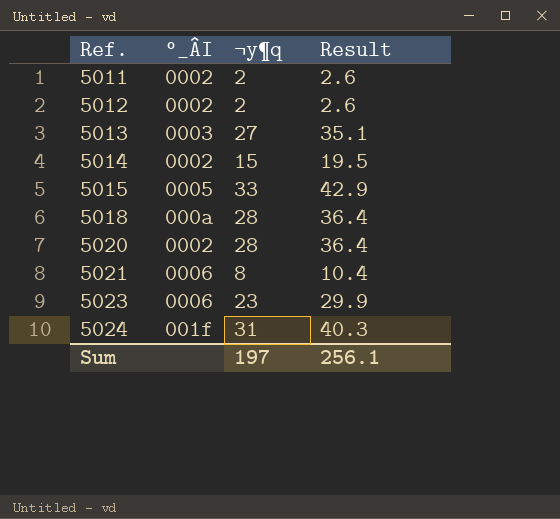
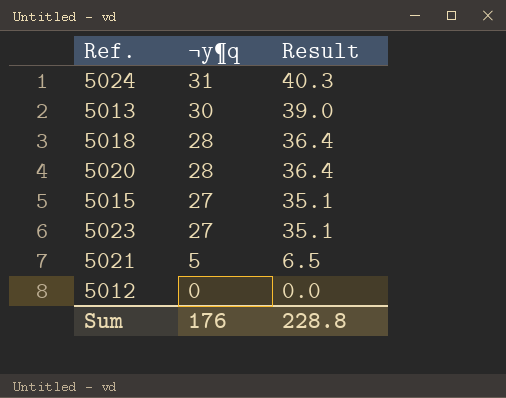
row order: Ref. ascending -> ¬y¶q descending
column °_ÂI | position: 2 -> none
row 5011: 0002 | 2 | 2.6 -> none
row 5014: 0002 | 15 | 19.5 -> none
5013 | ¬y¶q: 27 -> 30
5013 | Result: 35.1 -> 39.0
5015 | ¬y¶q: 33 -> 27
5015 | Result: 42.9 -> 35.1
5023 | ¬y¶q: 23 -> 27
5023 | Result: 29.9 -> 35.1
5021 | ¬y¶q: 8 -> 5
5021 | Result: 10.4 -> 6.5
5012 | ¬y¶q: 2 -> 0
5012 | Result: 2.6 -> 0.0
Sum | ¬y¶q: 197 -> 176
Sum | Result: 256.1 -> 228.8

